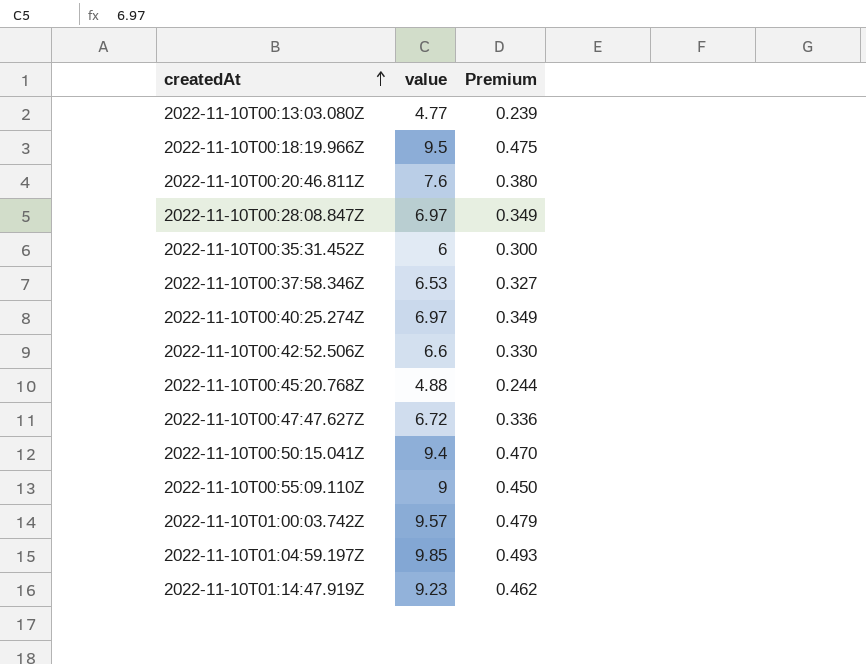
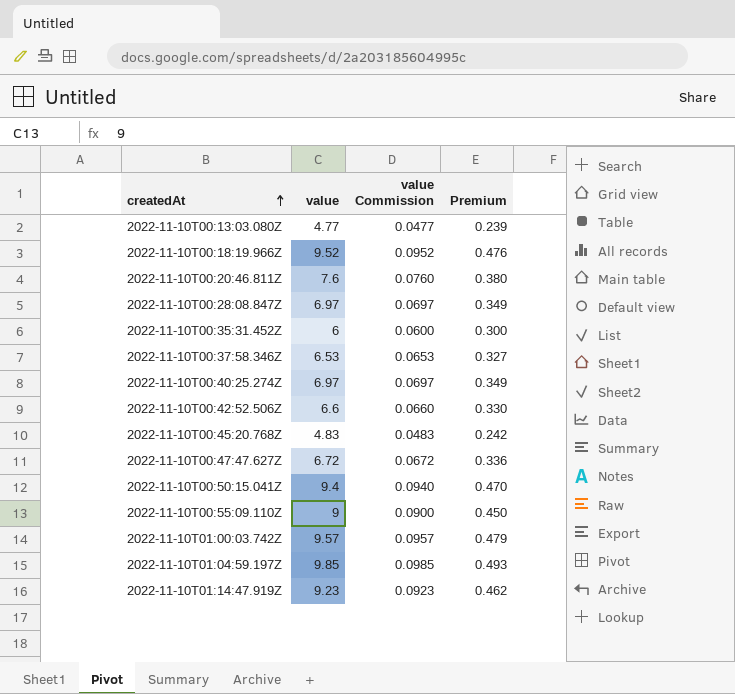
column value Commission | formula: none -> [value] * 0.01
2022-11-10T00:18:19.966Z | value: 9.5 -> 9.52
2022-11-10T00:18:19.966Z | Premium: 0.475 -> 0.476
2022-11-10T00:45:20.768Z | value: 4.88 -> 4.83
2022-11-10T00:45:20.768Z | Premium: 0.244 -> 0.242

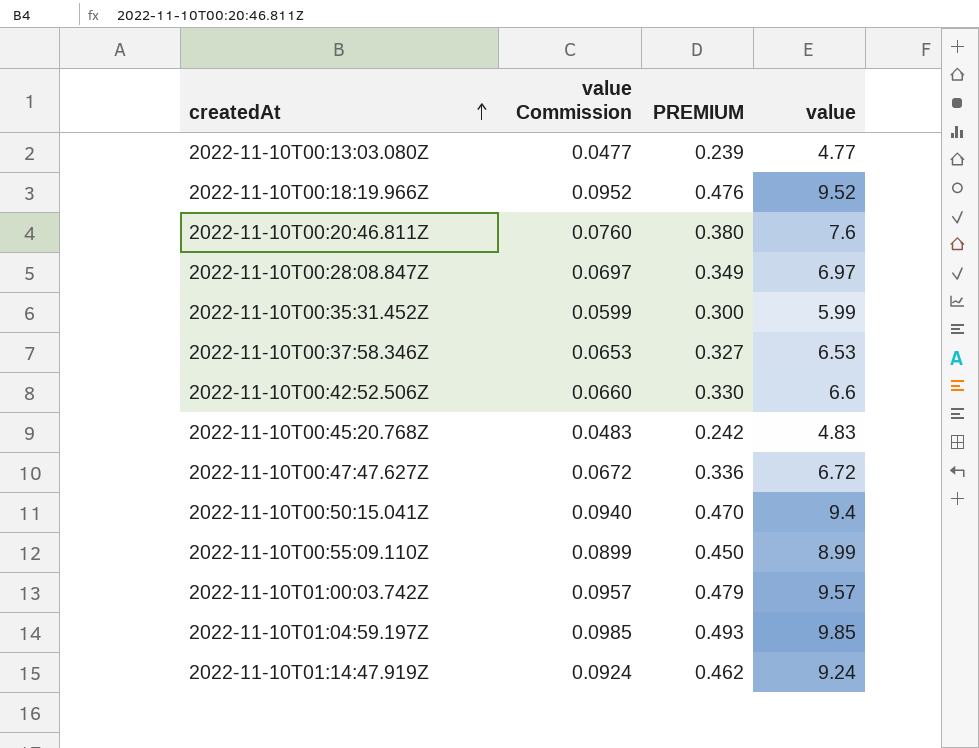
column name: Premium -> PREMIUM
column value | position: 2 -> 4
row 2022-11-10T00:40:25.274Z: 6.97 | 0.0697 | 0.349 -> none
2022-11-10T00:35:31.452Z | value Commission: 0.0600 -> 0.0599
2022-11-10T00:35:31.452Z | value: 6 -> 5.99
2022-11-10T00:55:09.110Z | value Commission: 0.0900 -> 0.0899
2022-11-10T00:55:09.110Z | value: 9 -> 8.99
2022-11-10T01:14:47.919Z | value Commission: 0.0923 -> 0.0924
2022-11-10T01:14:47.919Z | value: 9.23 -> 9.24

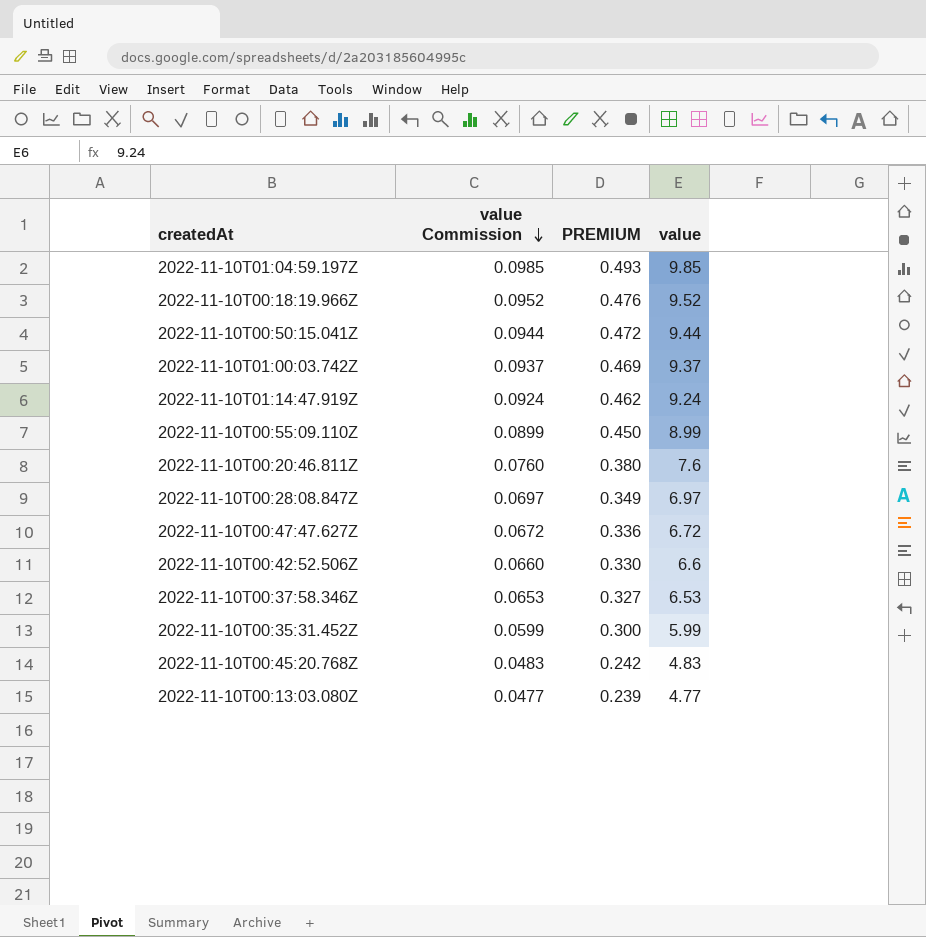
row order: createdAt ascending -> value Commission descending
2022-11-10T00:50:15.041Z | value Commission: 0.0940 -> 0.0944
2022-11-10T00:50:15.041Z | PREMIUM: 0.470 -> 0.472
2022-11-10T00:50:15.041Z | value: 9.4 -> 9.44
2022-11-10T01:00:03.742Z | value Commission: 0.0957 -> 0.0937
2022-11-10T01:00:03.742Z | PREMIUM: 0.479 -> 0.469
2022-11-10T01:00:03.742Z | value: 9.57 -> 9.37

